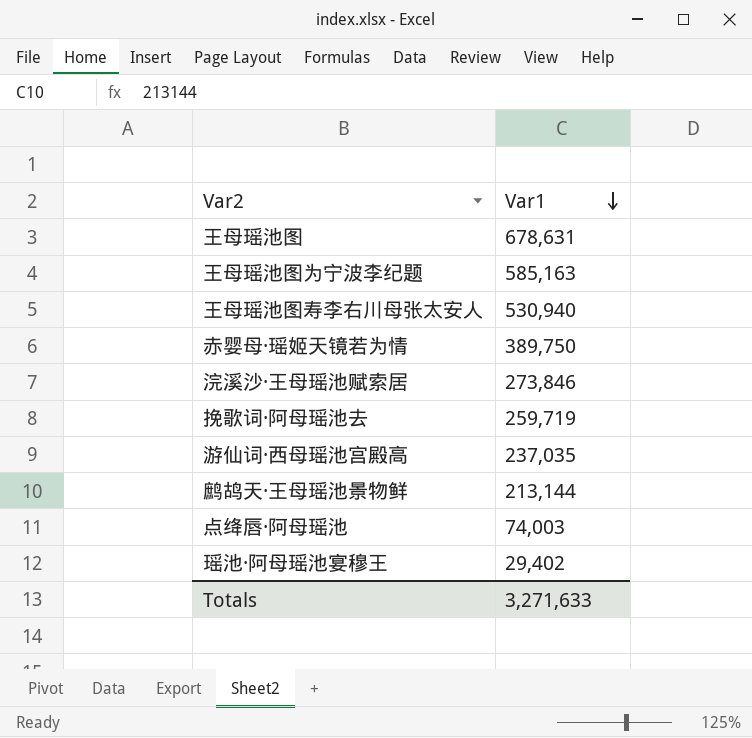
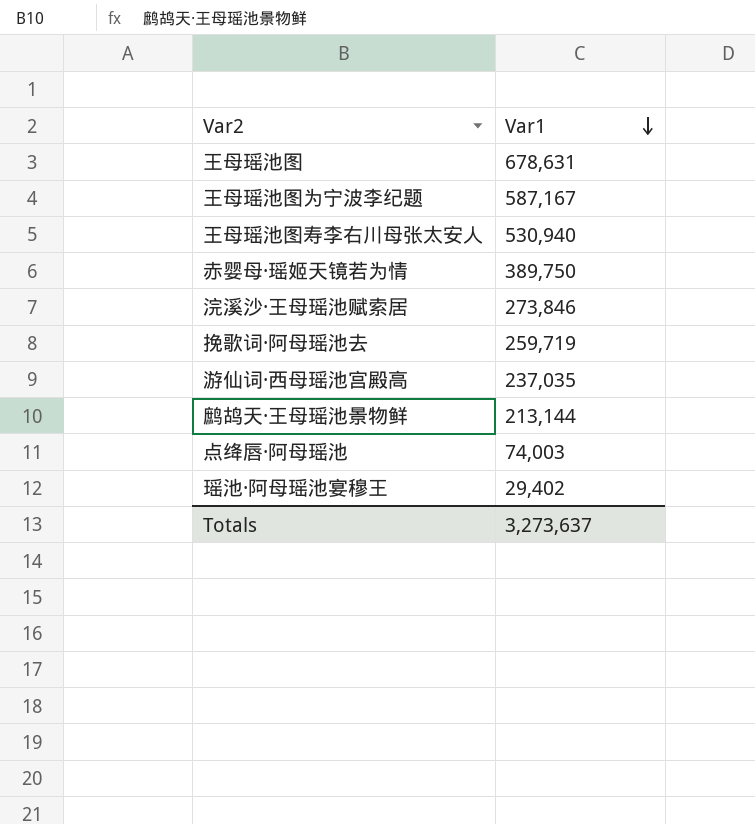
王母瑶池图为宁波李纪题 | Var1: 585,163 -> 587,167
Totals | Var1: 3,271,633 -> 3,273,637

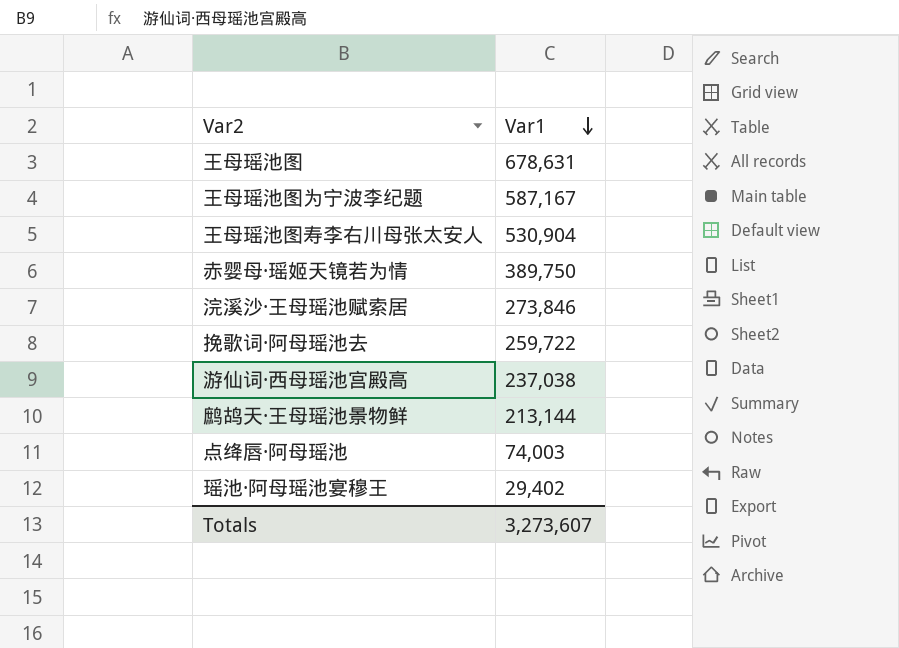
王母瑶池图寿李右川母张太安人 | Var1: 530,940 -> 530,904
挽歌词·阿母瑶池去 | Var1: 259,719 -> 259,722
游仙词·西母瑶池宫殿高 | Var1: 237,035 -> 237,038
Totals | Var1: 3,273,637 -> 3,273,607

